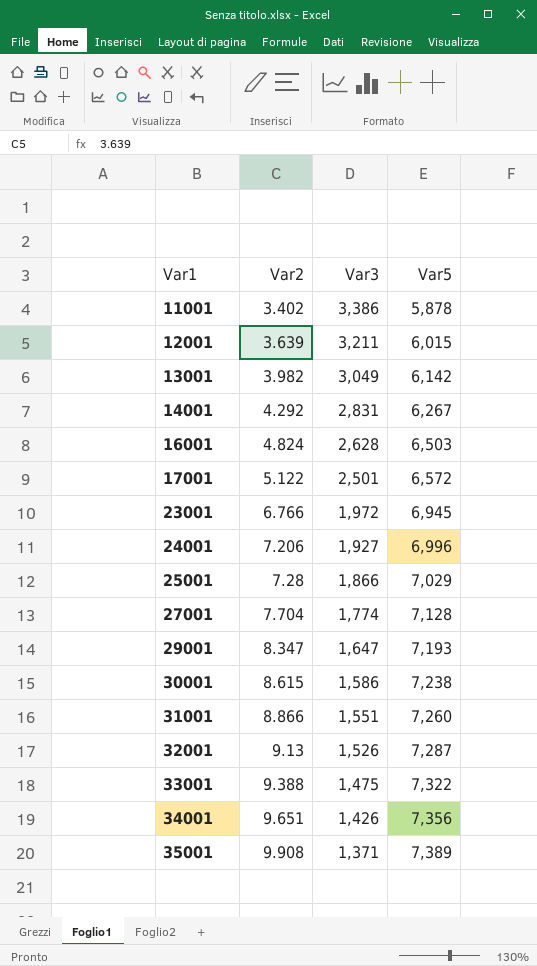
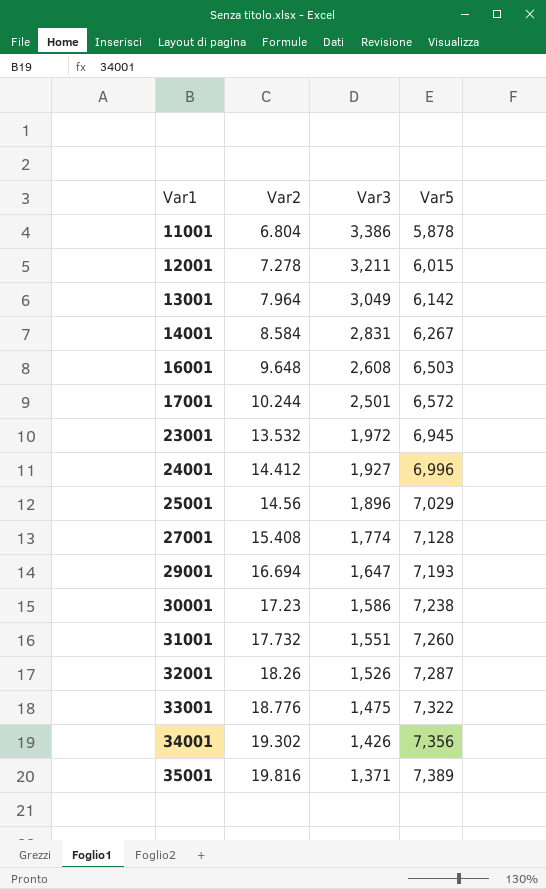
11001 | Var2: 3.402 -> 6.804
12001 | Var2: 3.639 -> 7.278
13001 | Var2: 3.982 -> 7.964
14001 | Var2: 4.292 -> 8.584
16001 | Var2: 4.824 -> 9.648
16001 | Var3: 2,628 -> 2,608
17001 | Var2: 5.122 -> 10.244
23001 | Var2: 6.766 -> 13.532
24001 | Var2: 7.206 -> 14.412
25001 | Var2: 7.28 -> 14.56
25001 | Var3: 1,866 -> 1,896
27001 | Var2: 7.704 -> 15.408
29001 | Var2: 8.347 -> 16.694
30001 | Var2: 8.615 -> 17.23
31001 | Var2: 8.866 -> 17.732
32001 | Var2: 9.13 -> 18.26
33001 | Var2: 9.388 -> 18.776
34001 | Var2: 9.651 -> 19.302
35001 | Var2: 9.908 -> 19.816

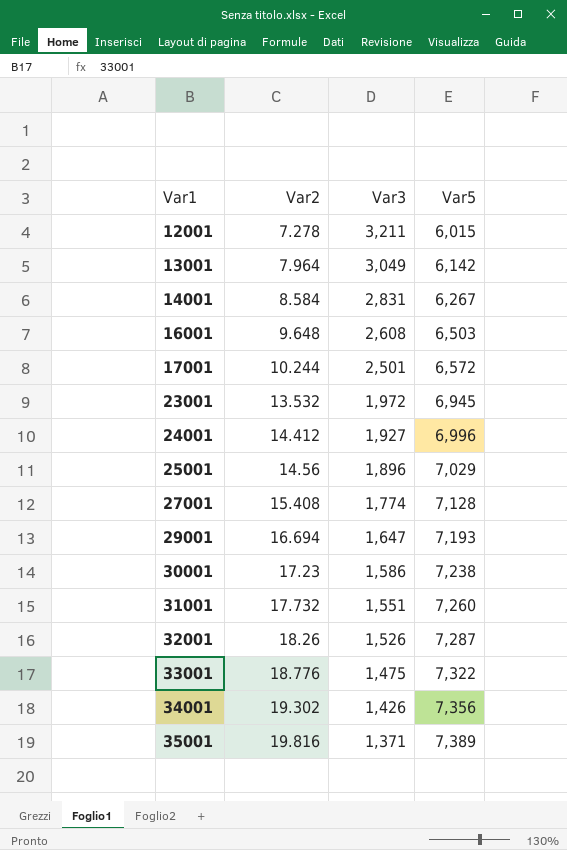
row 11001: 6.804 | 3,386 | 5,878 -> none

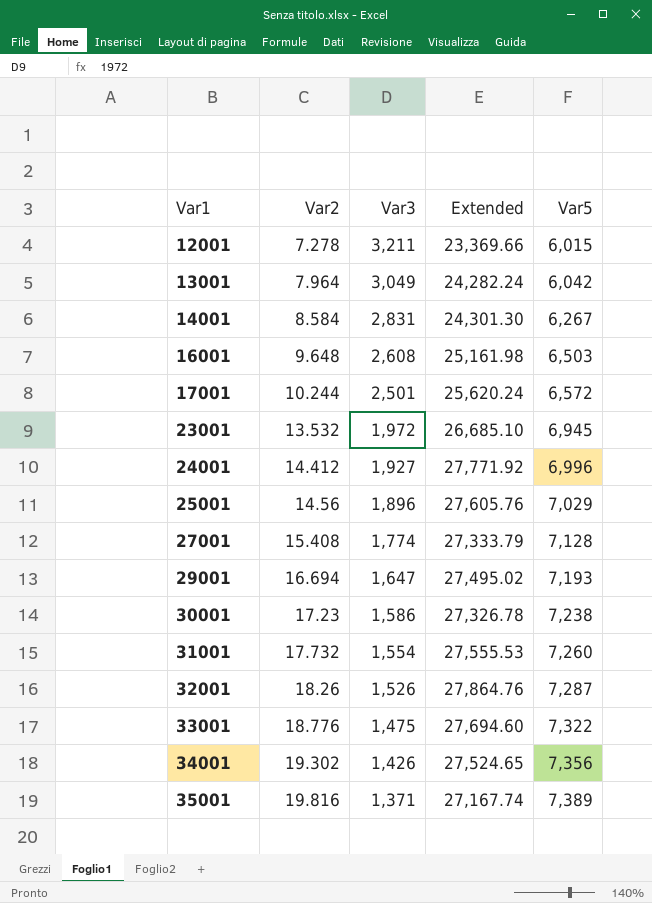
column Extended | formula: none -> [Var2] * [Var3]
13001 | Var5: 6,142 -> 6,042
31001 | Var3: 1,551 -> 1,554

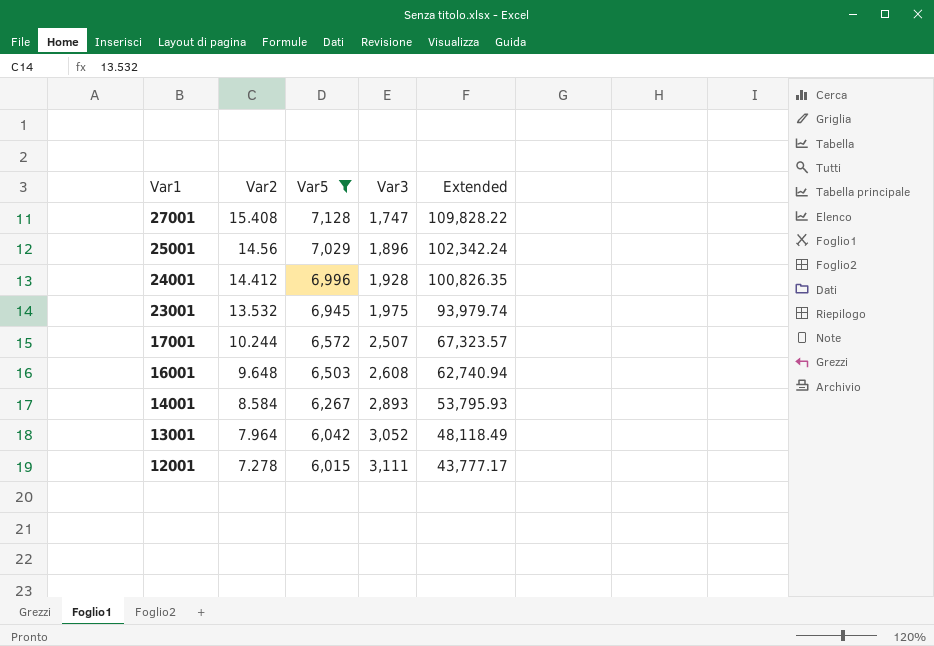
filter: none -> Var5 <= 7,128
row order: Var1 ascending -> Var1 descending
column Var5 | position: 5 -> 3
column Extended | formula: [Var2] * [Var3] -> [Var2] * [Var5]
27001 | Var3: 1,774 -> 1,747
24001 | Var3: 1,927 -> 1,928
23001 | Var3: 1,972 -> 1,975
17001 | Var3: 2,501 -> 2,507
14001 | Var3: 2,831 -> 2,893
13001 | Var3: 3,049 -> 3,052
12001 | Var3: 3,211 -> 3,111

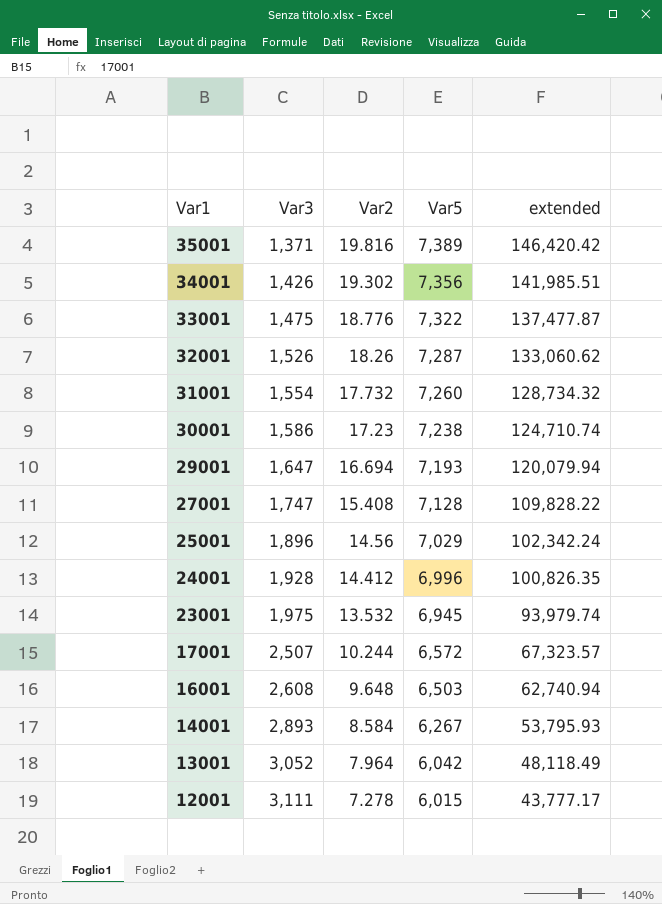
filter: Var5 <= 7,128 -> none
column Var3 | position: 4 -> 2
column name: Extended -> extended

